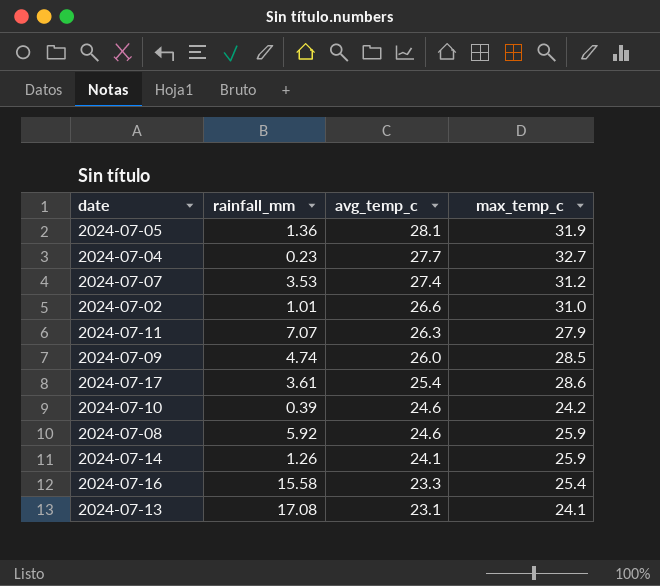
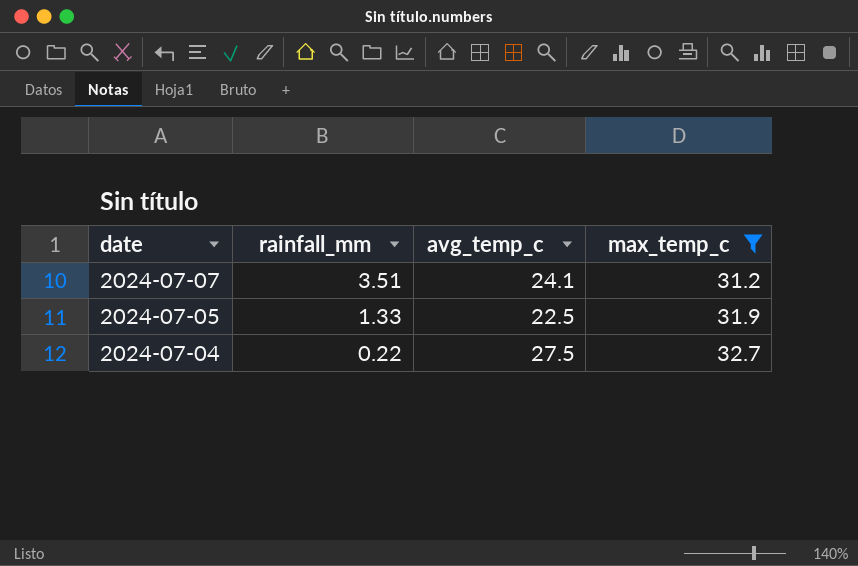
filter: none -> max_temp_c >= 31.2
row order: avg_temp_c descending -> date descending
2024-07-07 | rainfall_mm: 3.53 -> 3.51
2024-07-07 | avg_temp_c: 27.4 -> 24.1
2024-07-05 | rainfall_mm: 1.36 -> 1.33
2024-07-05 | avg_temp_c: 28.1 -> 22.5
2024-07-04 | rainfall_mm: 0.23 -> 0.22
2024-07-04 | avg_temp_c: 27.7 -> 27.5

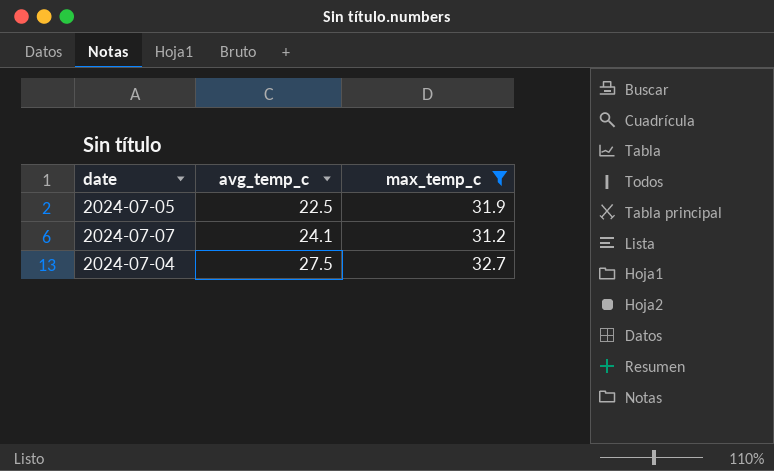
row order: date descending -> avg_temp_c ascending
column rainfall_mm | position: 2 -> none

